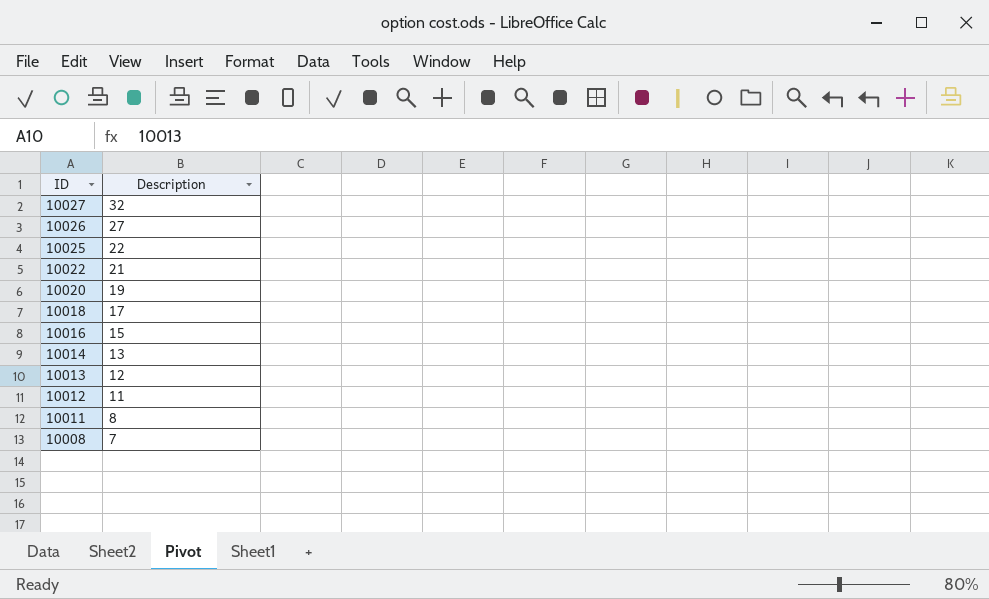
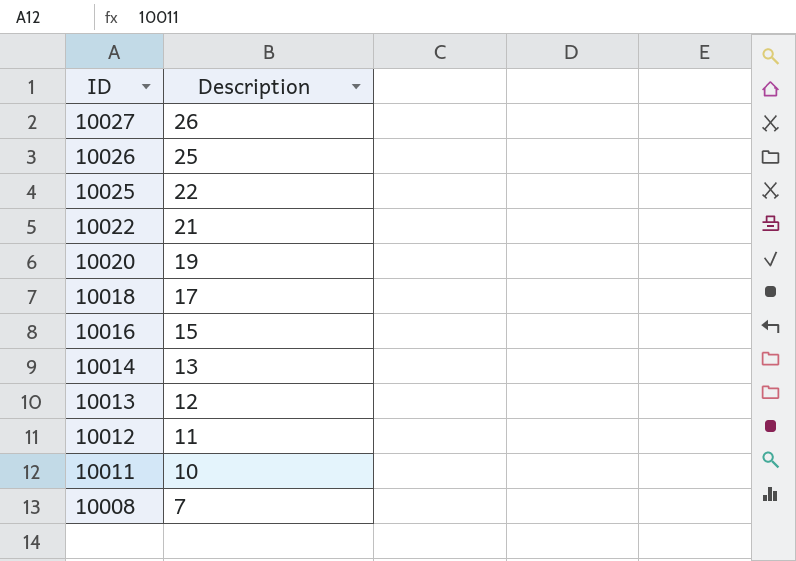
10027 | Description: 32 -> 26
10026 | Description: 27 -> 25
10011 | Description: 8 -> 10

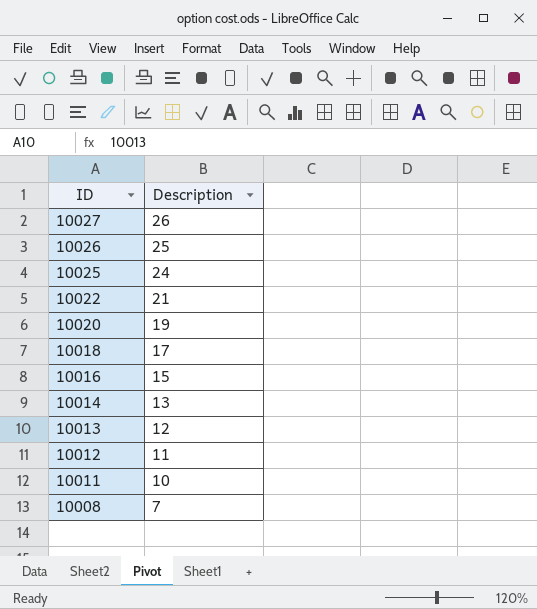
10025 | Description: 22 -> 24

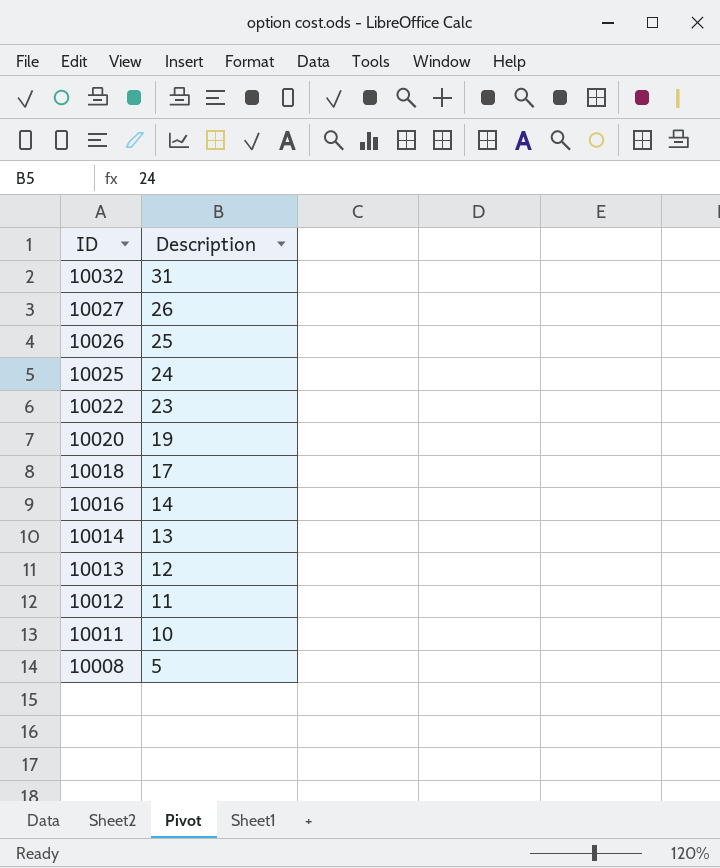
row 10032: none -> 31
10022 | Description: 21 -> 23
10016 | Description: 15 -> 14
10008 | Description: 7 -> 5

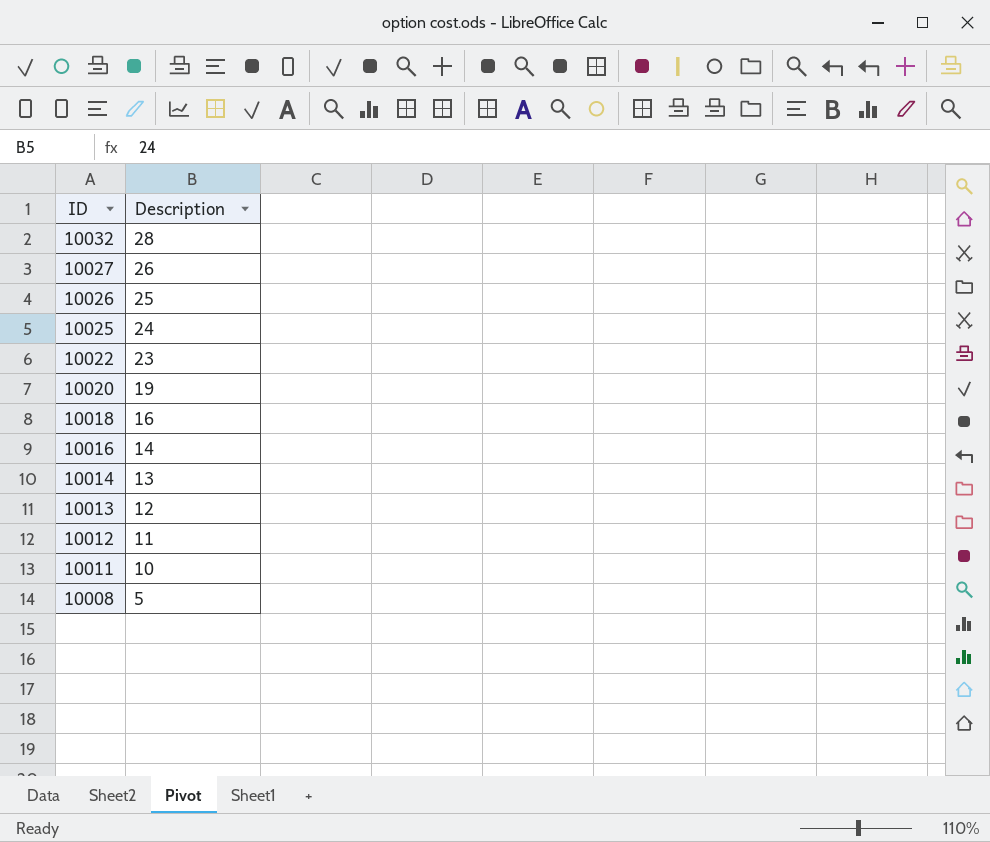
10032 | Description: 31 -> 28
10018 | Description: 17 -> 16

